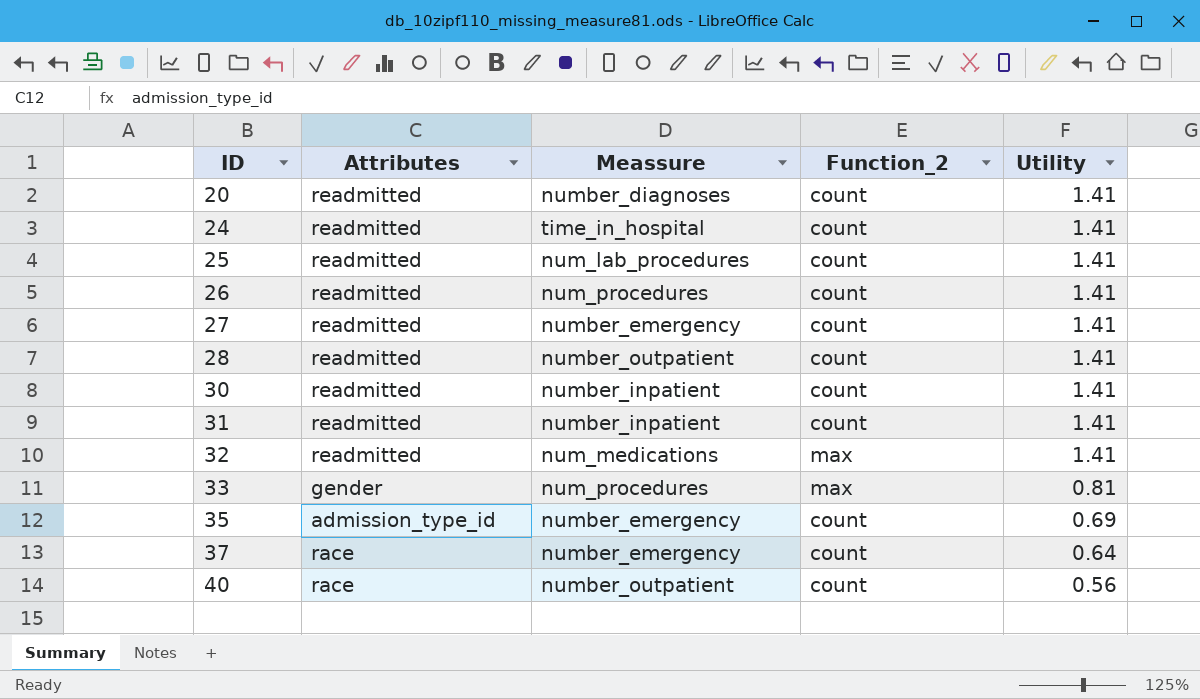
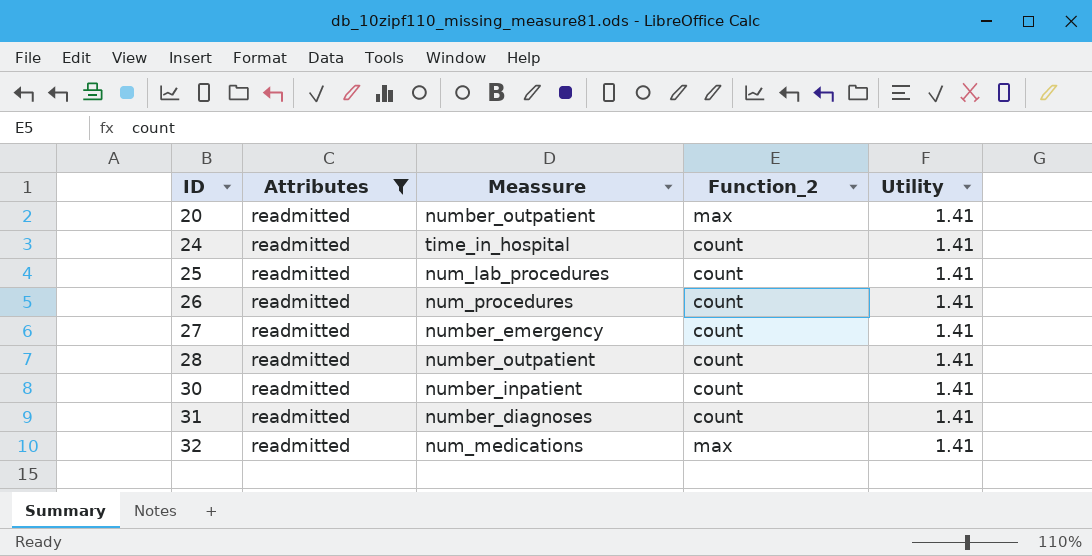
filter: none -> Attributes = readmitted
20 | Meassure: number_diagnoses -> number_outpatient
20 | Function_2: count -> max
31 | Meassure: number_inpatient -> number_diagnoses

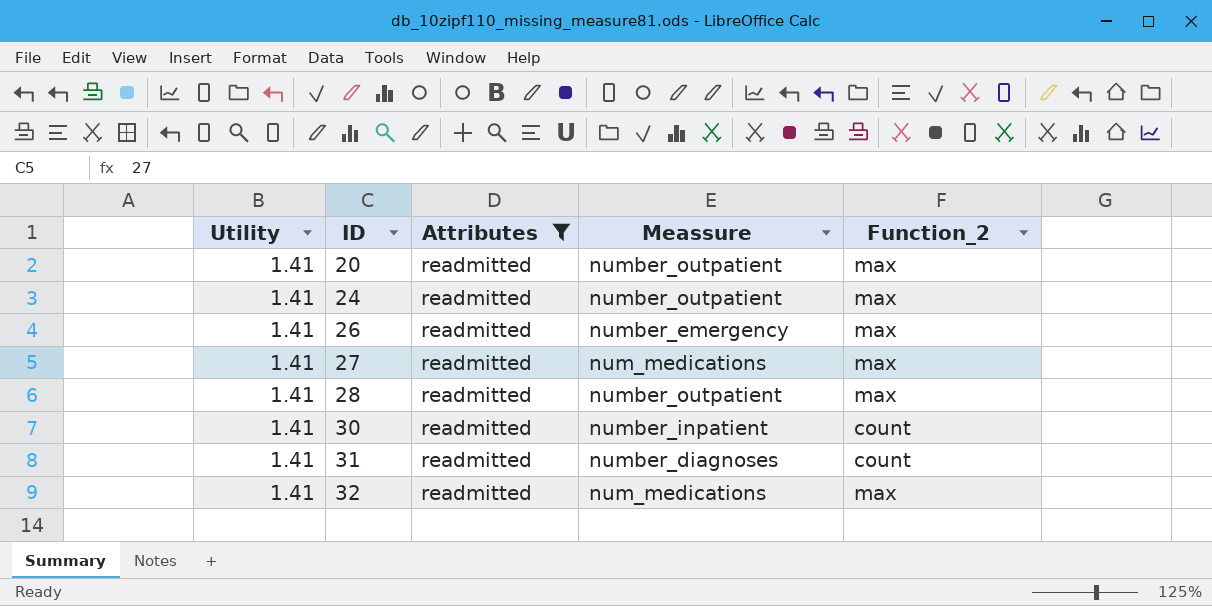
column Utility | position: 5 -> 1
row 25: readmitted | num_lab_procedures | count | 1.41 -> none
24 | Meassure: time_in_hospital -> number_outpatient
24 | Function_2: count -> max
26 | Meassure: num_procedures -> number_emergency
26 | Function_2: count -> max
27 | Meassure: number_emergency -> num_medications
27 | Function_2: count -> max
28 | Function_2: count -> max

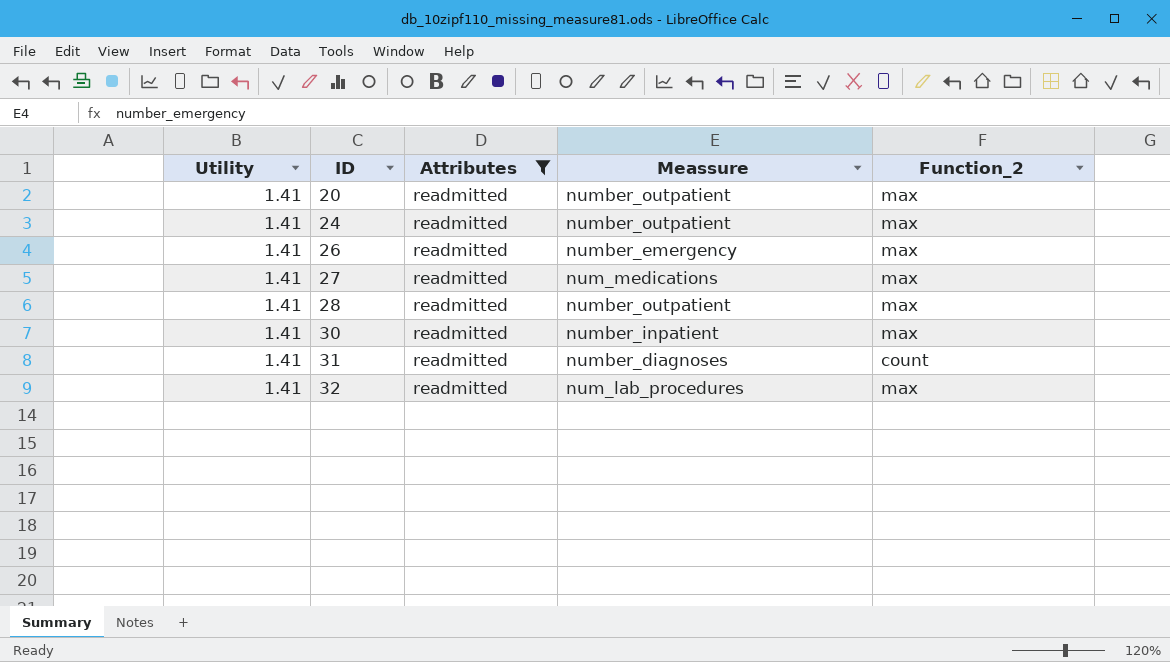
30 | Function_2: count -> max
32 | Meassure: num_medications -> num_lab_procedures

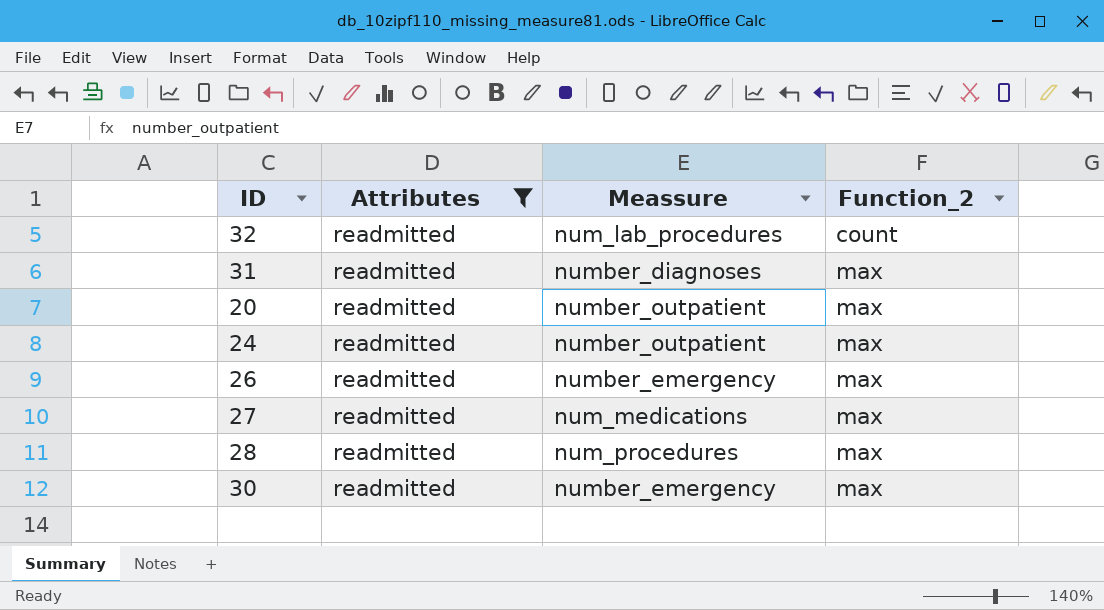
row order: ID ascending -> Function_2 ascending
column Utility | position: 1 -> none
32 | Function_2: max -> count
31 | Function_2: count -> max
28 | Meassure: number_outpatient -> num_procedures
30 | Meassure: number_inpatient -> number_emergency

